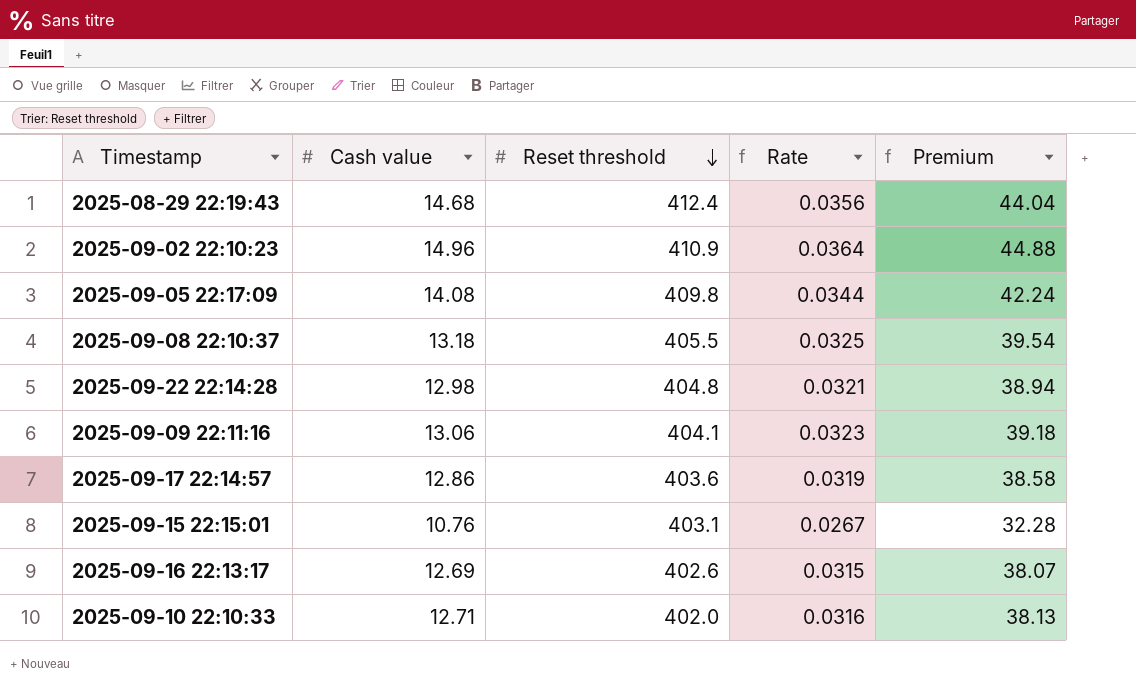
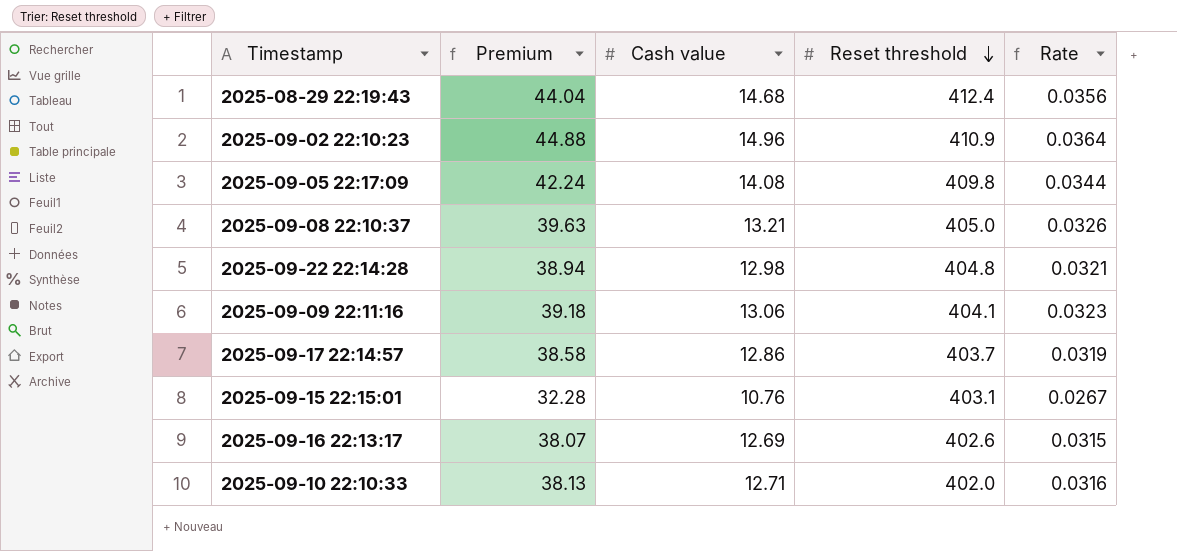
column Premium | position: 5 -> 2
2025-09-08 22:10:37 | Premium: 39.54 -> 39.63
2025-09-08 22:10:37 | Cash value: 13.18 -> 13.21
2025-09-08 22:10:37 | Reset threshold: 405.5 -> 405.0
2025-09-08 22:10:37 | Rate: 0.0325 -> 0.0326
2025-09-17 22:14:57 | Reset threshold: 403.6 -> 403.7

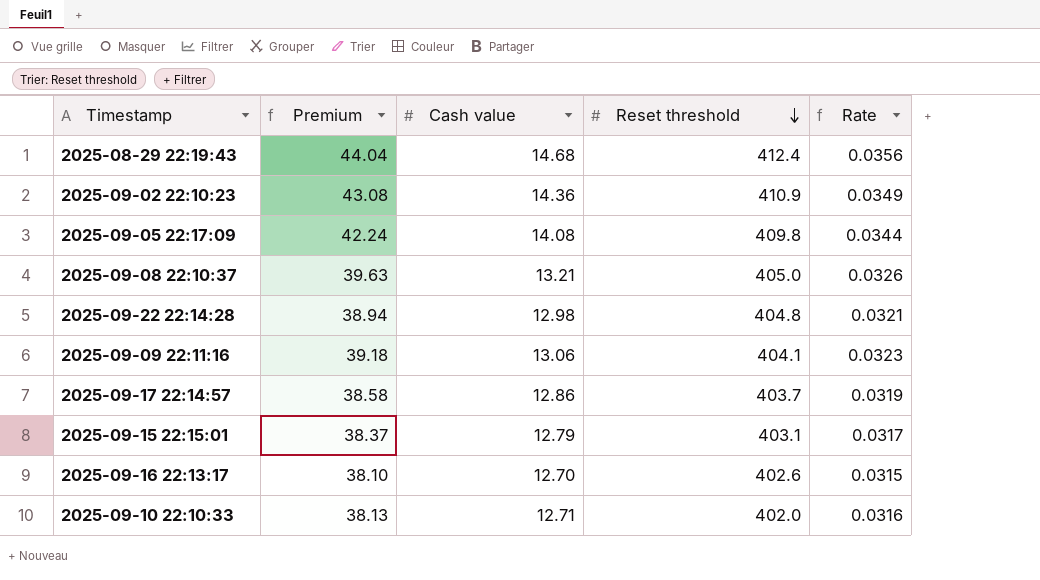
2025-09-02 22:10:23 | Premium: 44.88 -> 43.08
2025-09-02 22:10:23 | Cash value: 14.96 -> 14.36
2025-09-02 22:10:23 | Rate: 0.0364 -> 0.0349
2025-09-15 22:15:01 | Premium: 32.28 -> 38.37
2025-09-15 22:15:01 | Cash value: 10.76 -> 12.79
2025-09-15 22:15:01 | Rate: 0.0267 -> 0.0317
2025-09-16 22:13:17 | Premium: 38.07 -> 38.10
2025-09-16 22:13:17 | Cash value: 12.69 -> 12.70

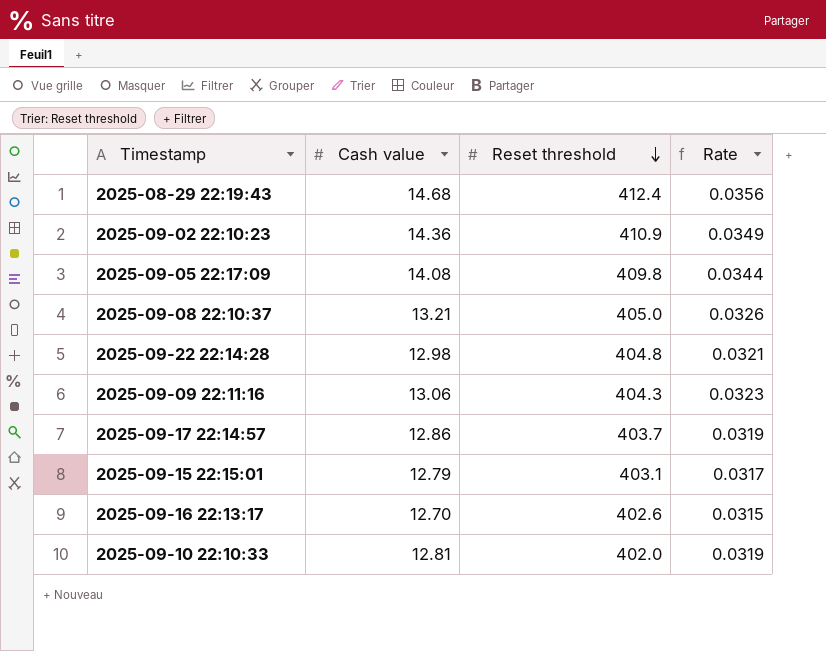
column Premium | formula: [Cash value] * 3 -> none
2025-09-09 22:11:16 | Reset threshold: 404.1 -> 404.3
2025-09-10 22:10:33 | Cash value: 12.71 -> 12.81
2025-09-10 22:10:33 | Rate: 0.0316 -> 0.0319

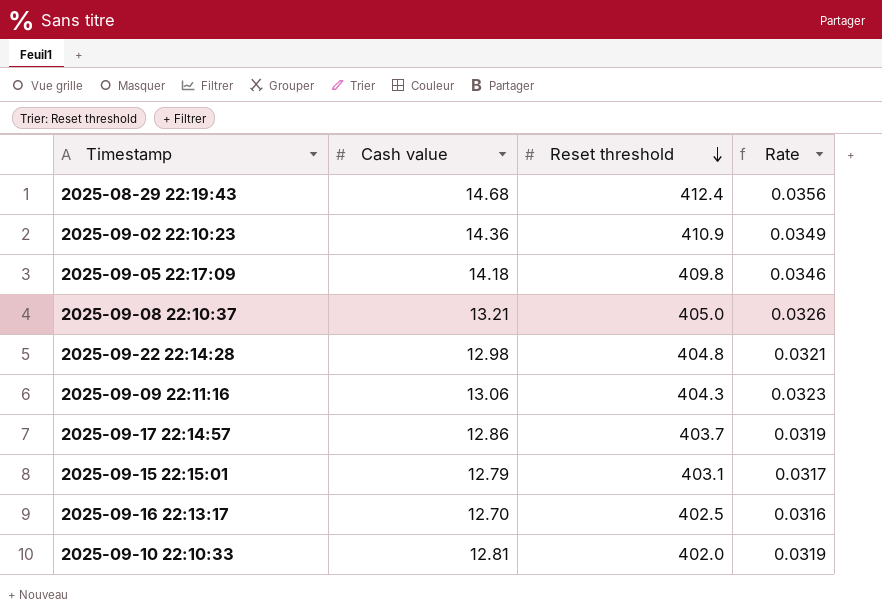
2025-09-05 22:17:09 | Cash value: 14.08 -> 14.18
2025-09-05 22:17:09 | Rate: 0.0344 -> 0.0346
2025-09-16 22:13:17 | Reset threshold: 402.6 -> 402.5
2025-09-16 22:13:17 | Rate: 0.0315 -> 0.0316

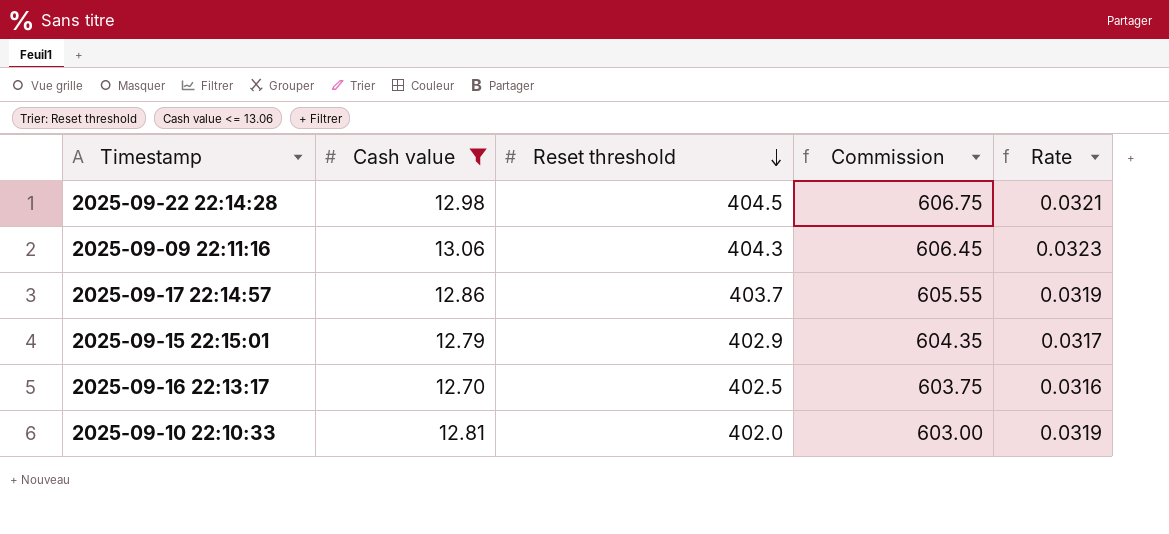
filter: none -> Cash value <= 13.06
column Commission | formula: none -> [Reset threshold] * 1.5
2025-09-22 22:14:28 | Reset threshold: 404.8 -> 404.5
2025-09-15 22:15:01 | Reset threshold: 403.1 -> 402.9

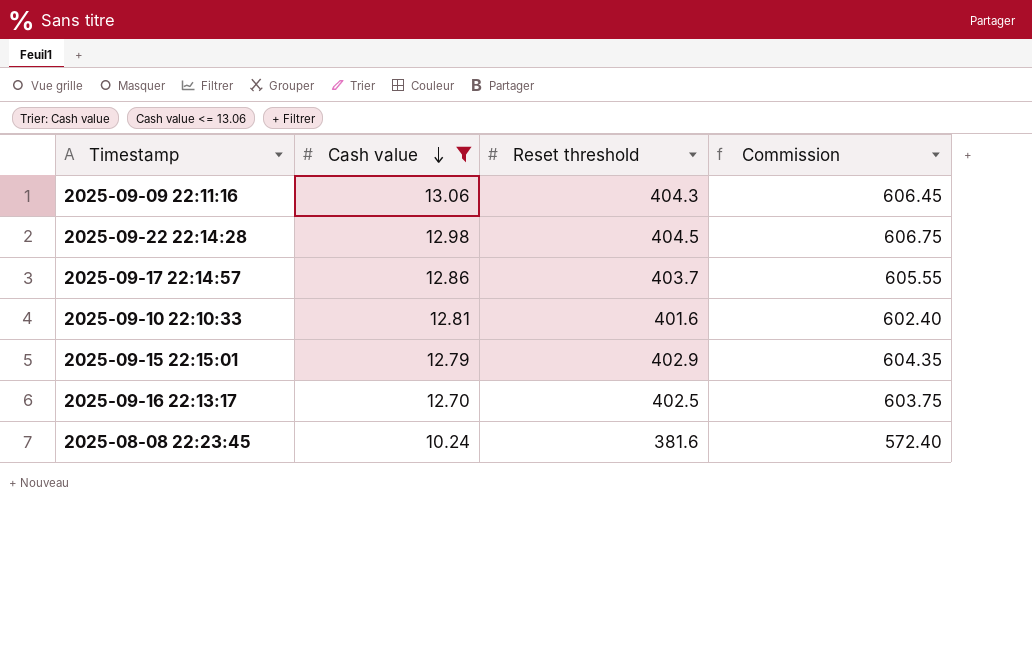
row order: Reset threshold descending -> Cash value descending
column Rate | formula: [Cash value] / [Reset threshold] -> none
2025-09-10 22:10:33 | Reset threshold: 402.0 -> 401.6
2025-09-10 22:10:33 | Commission: 603.00 -> 602.40
row 2025-08-08 22:23:45: none -> 10.24 | 381.6 | 572.40

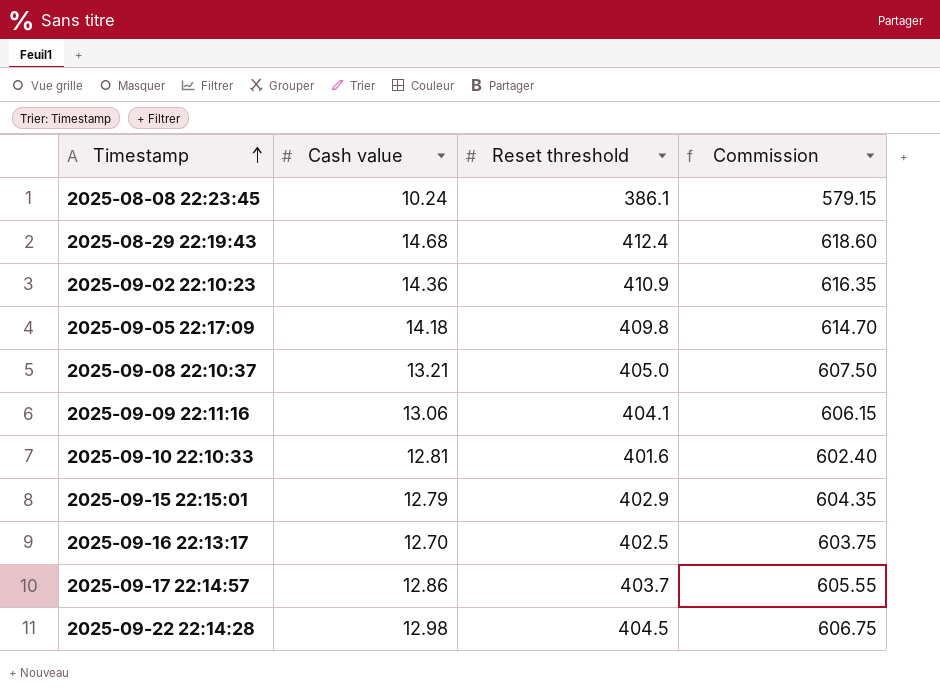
filter: Cash value <= 13.06 -> none
row order: Cash value descending -> Timestamp ascending
2025-08-08 22:23:45 | Reset threshold: 381.6 -> 386.1
2025-08-08 22:23:45 | Commission: 572.40 -> 579.15
2025-09-09 22:11:16 | Reset threshold: 404.3 -> 404.1
2025-09-09 22:11:16 | Commission: 606.45 -> 606.15

